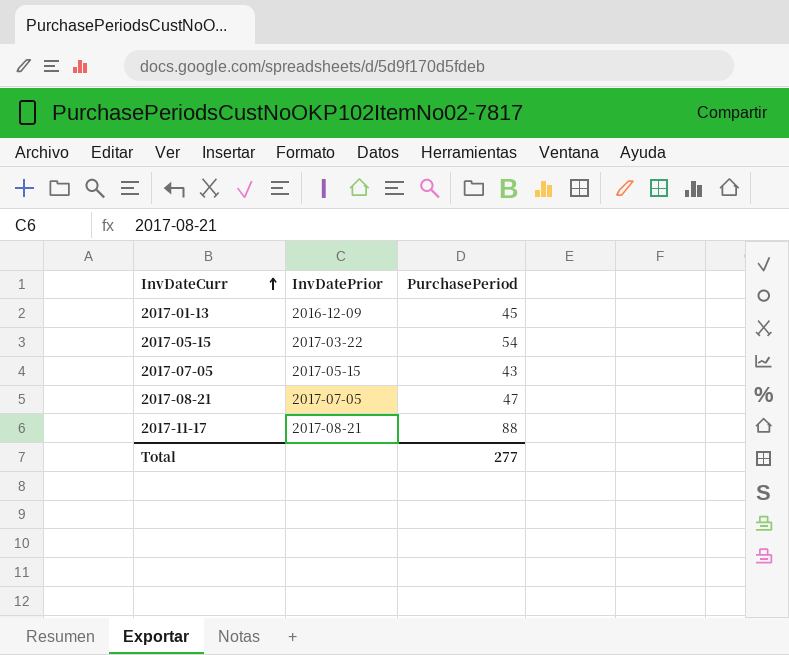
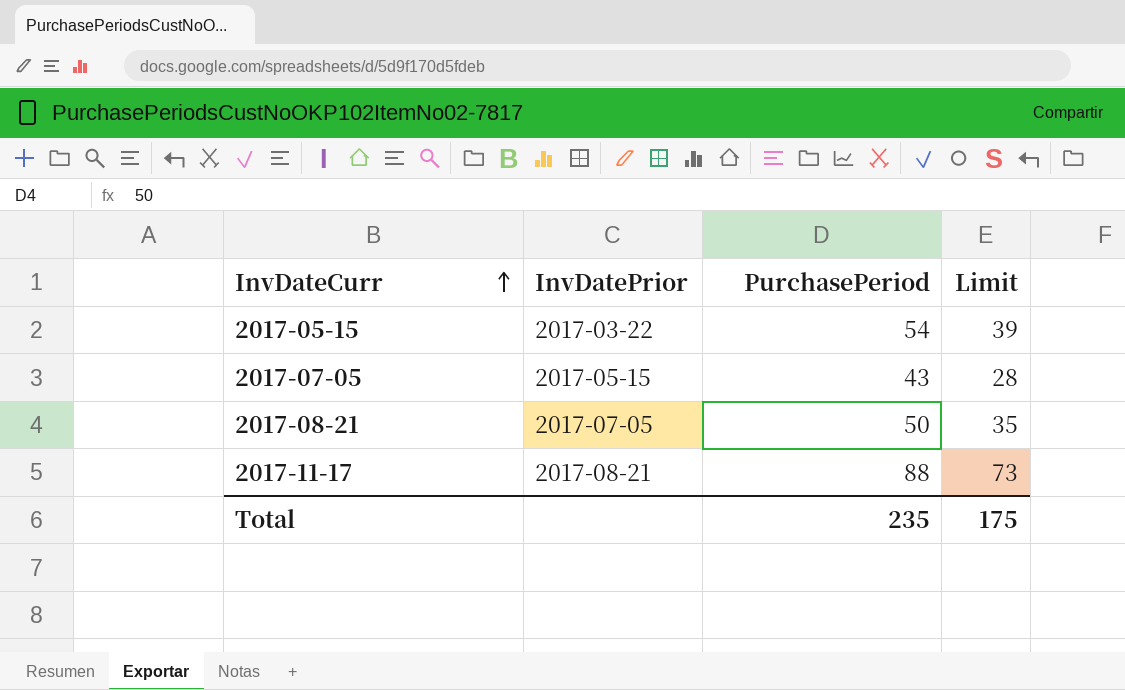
column Limit | formula: none -> [PurchasePeriod] - 15
row 2017-01-13: 2016-12-09 | 45 -> none
2017-08-21 | PurchasePeriod: 47 -> 50
Total | PurchasePeriod: 277 -> 235

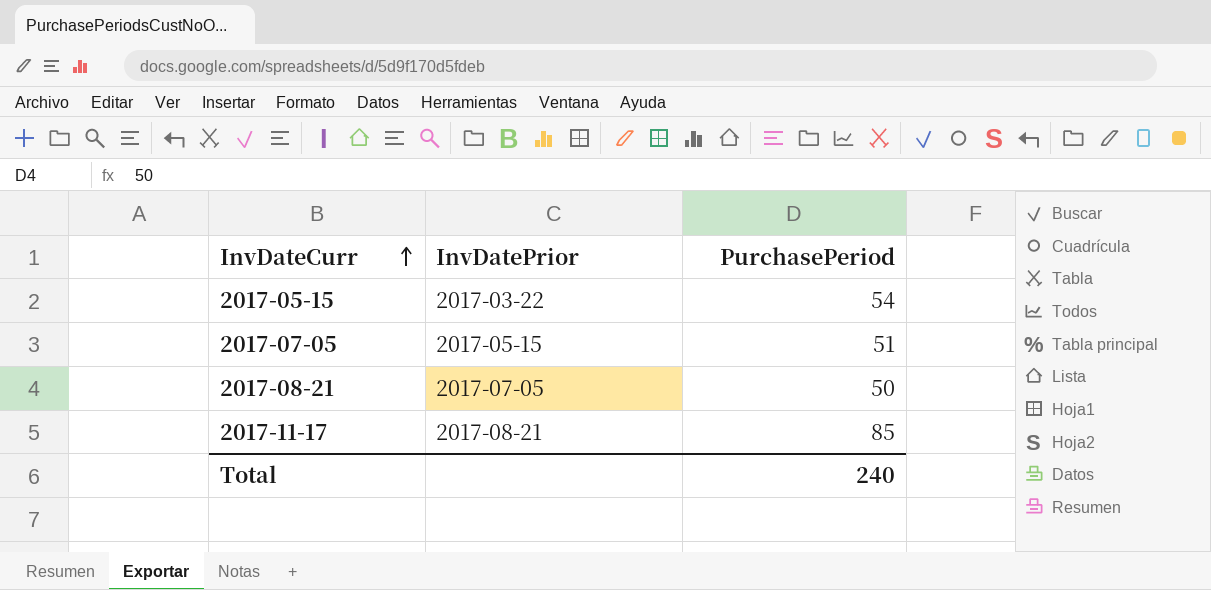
column Limit | formula: [PurchasePeriod] - 15 -> none
2017-07-05 | PurchasePeriod: 43 -> 51
2017-11-17 | PurchasePeriod: 88 -> 85
Total | PurchasePeriod: 235 -> 240

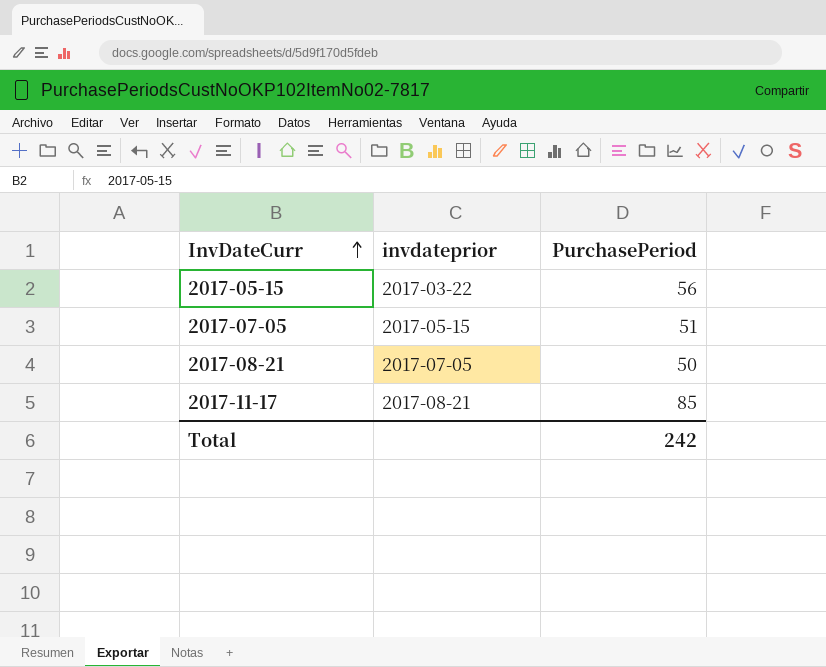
column name: InvDatePrior -> invdateprior
2017-05-15 | PurchasePeriod: 54 -> 56
Total | PurchasePeriod: 240 -> 242

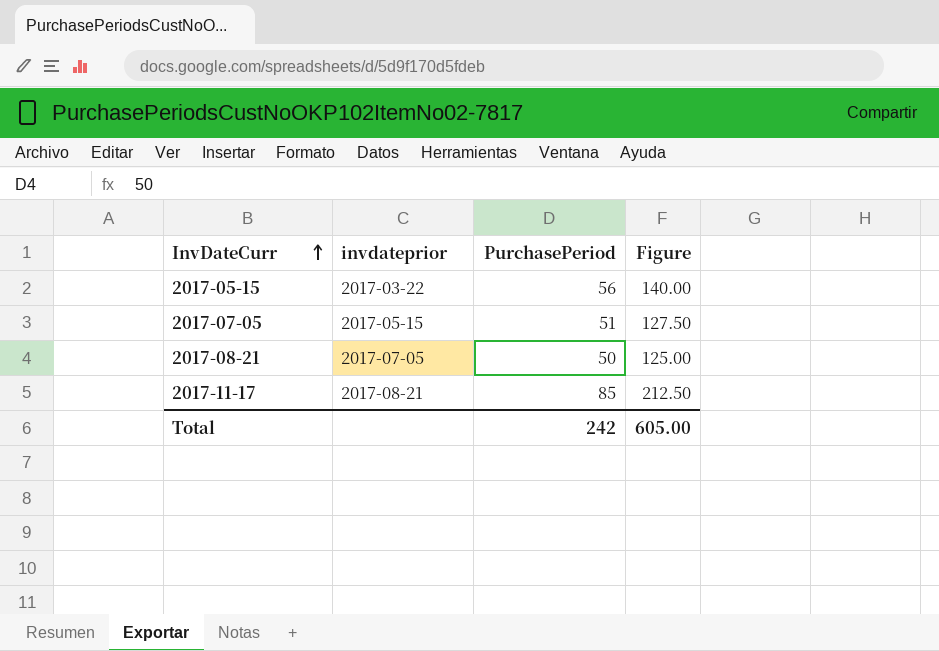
column Figure | formula: none -> [PurchasePeriod] * 2.5

